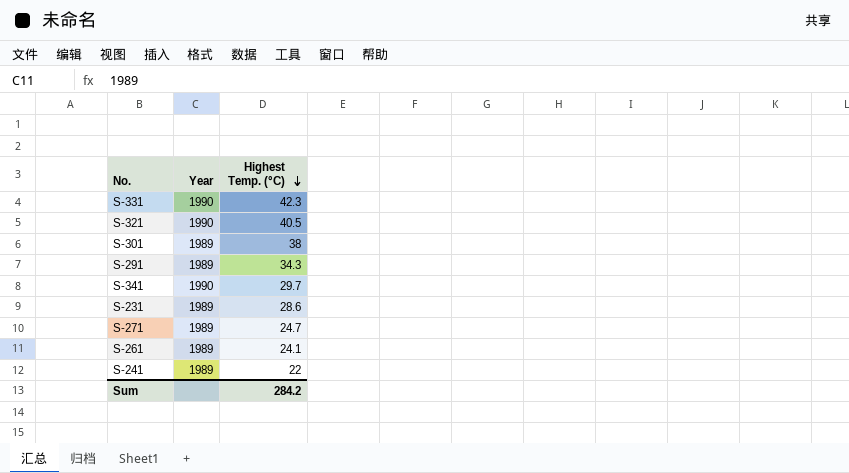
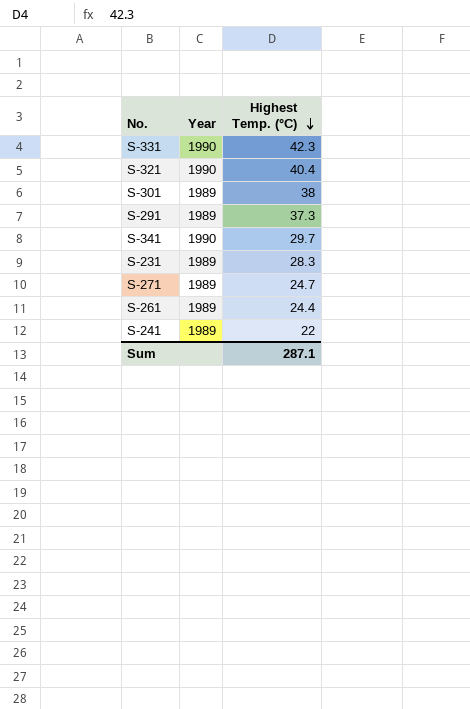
S-321 | Highest Temp. (°C): 40.5 -> 40.4
S-291 | Highest Temp. (°C): 34.3 -> 37.3
S-231 | Highest Temp. (°C): 28.6 -> 28.3
S-261 | Highest Temp. (°C): 24.1 -> 24.4
Sum | Highest Temp. (°C): 284.2 -> 287.1

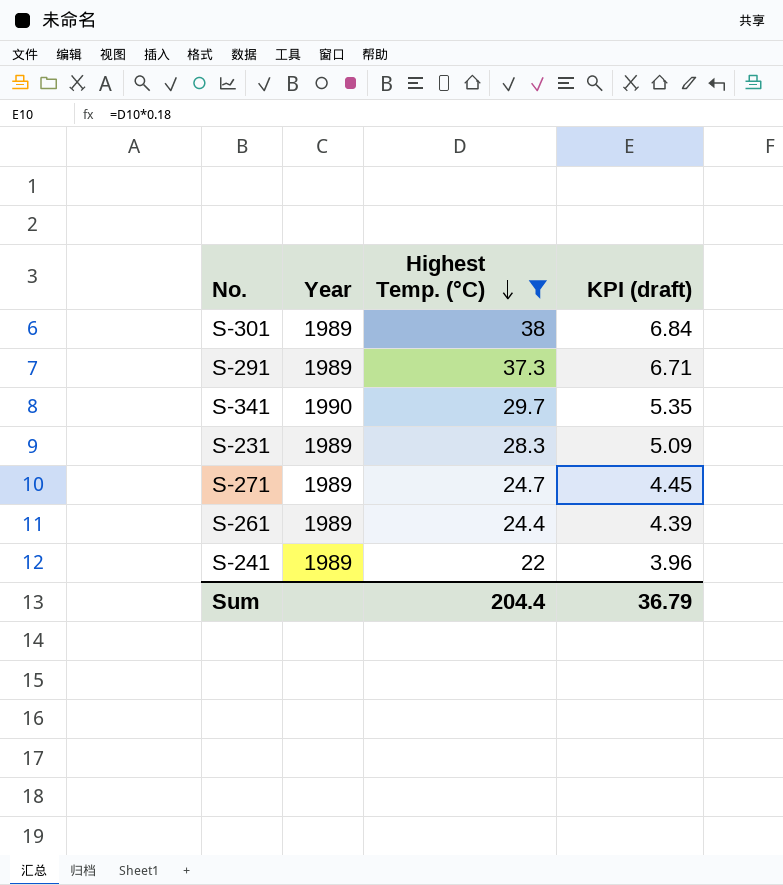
filter: none -> Highest Temp. (°C) <= 38
column KPI (draft) | formula: none -> [Highest Temp. (°C)] * 0.18
Sum | Highest Temp. (°C): 287.1 -> 204.4

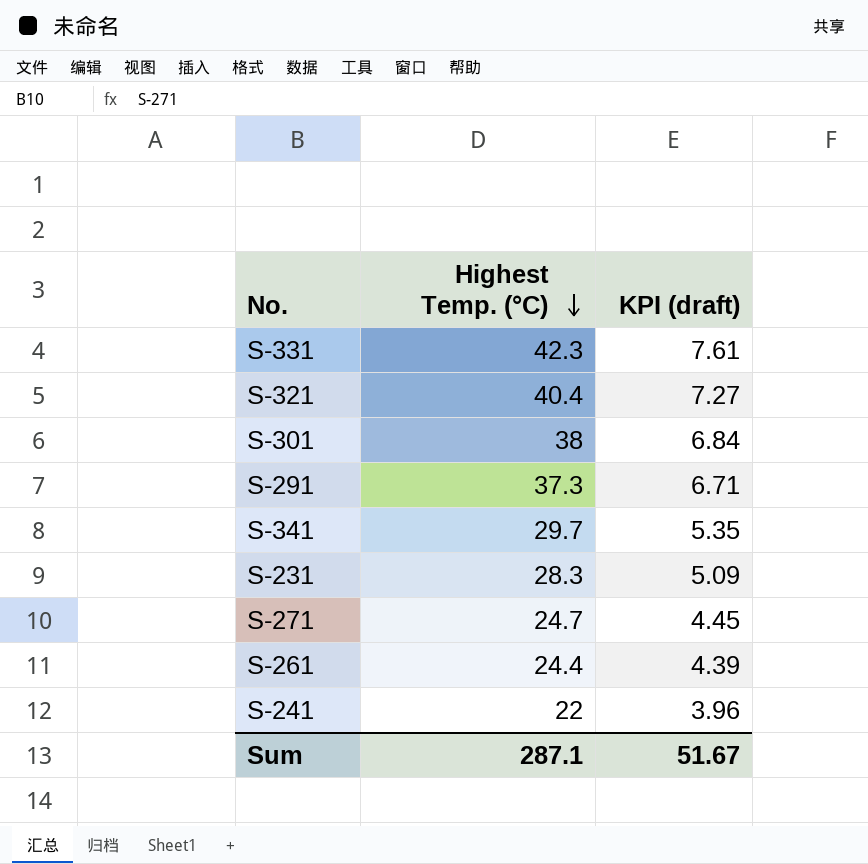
filter: Highest Temp. (°C) <= 38 -> none
column Year | position: 2 -> none
Sum | Highest Temp. (°C): 204.4 -> 287.1
Sum | KPI (draft): 36.79 -> 51.67

